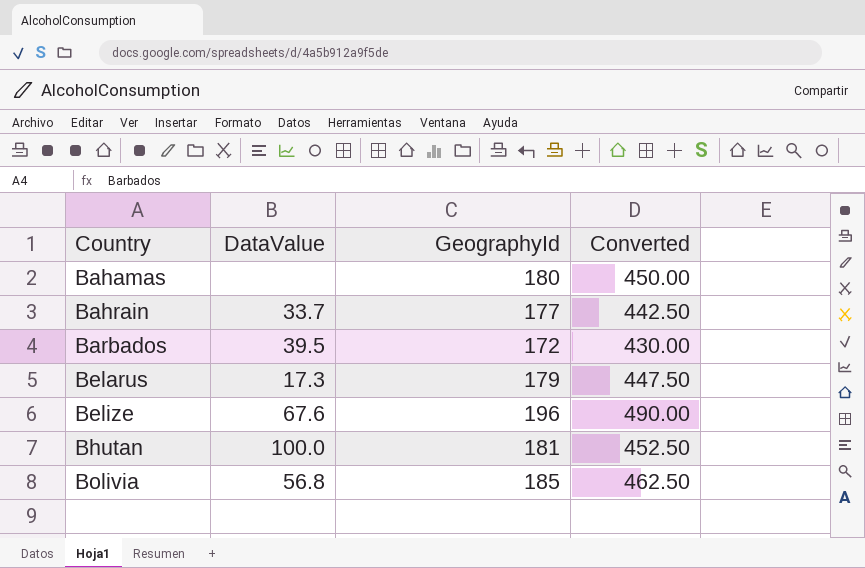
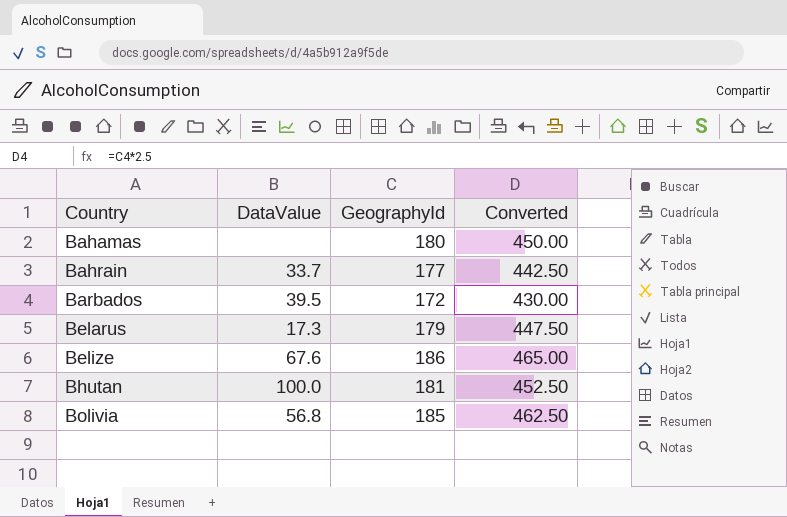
Belize | GeographyId: 196 -> 186
Belize | Converted: 490.00 -> 465.00

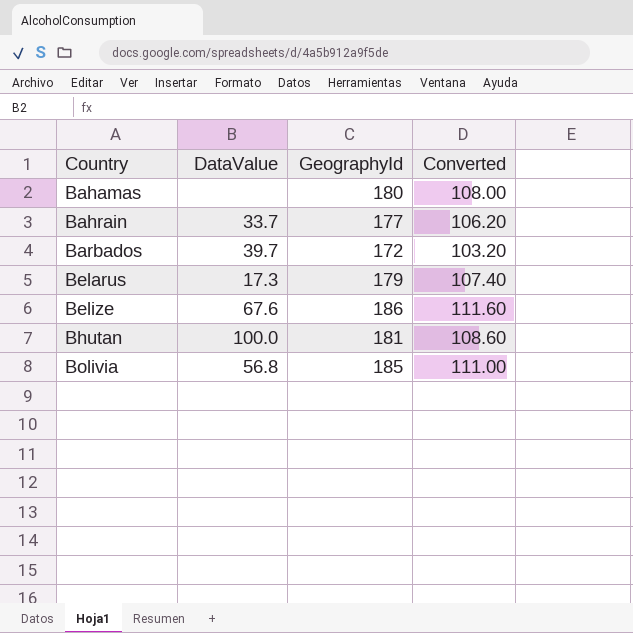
column Converted | formula: [GeographyId] * 2.5 -> [GeographyId] * 0.6
Barbados | DataValue: 39.5 -> 39.7

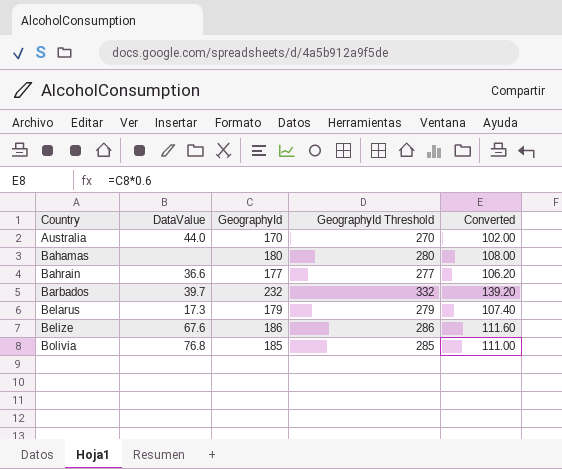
column GeographyId Threshold | formula: none -> [GeographyId] + 100
row Bhutan: 100.0 | 181 | 108.60 -> none
row Australia: none -> 44.0 | 170 | 270 | 102.00
Bahrain | DataValue: 33.7 -> 36.6
Barbados | GeographyId: 172 -> 232
Barbados | Converted: 103.20 -> 139.20
Bolivia | DataValue: 56.8 -> 76.8

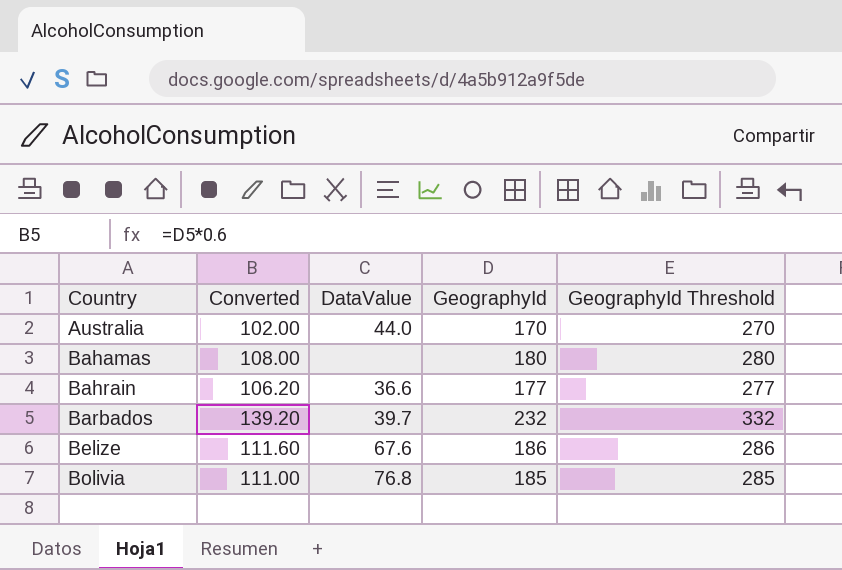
column Converted | position: 5 -> 2
row Belarus: 17.3 | 179 | 279 | 107.40 -> none

